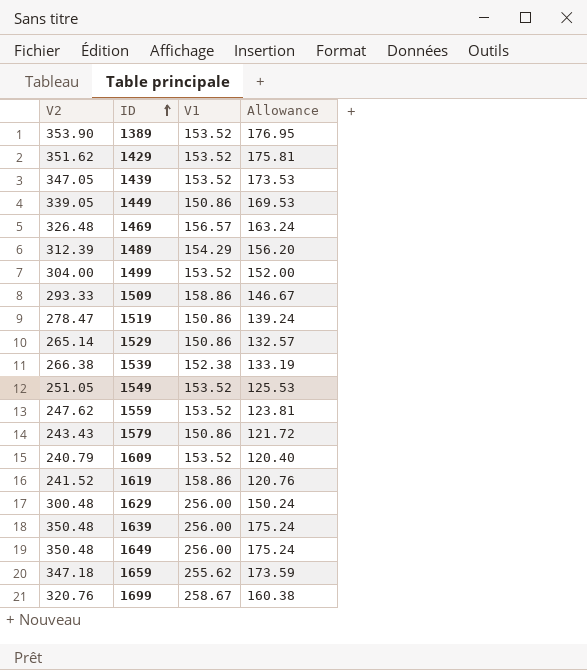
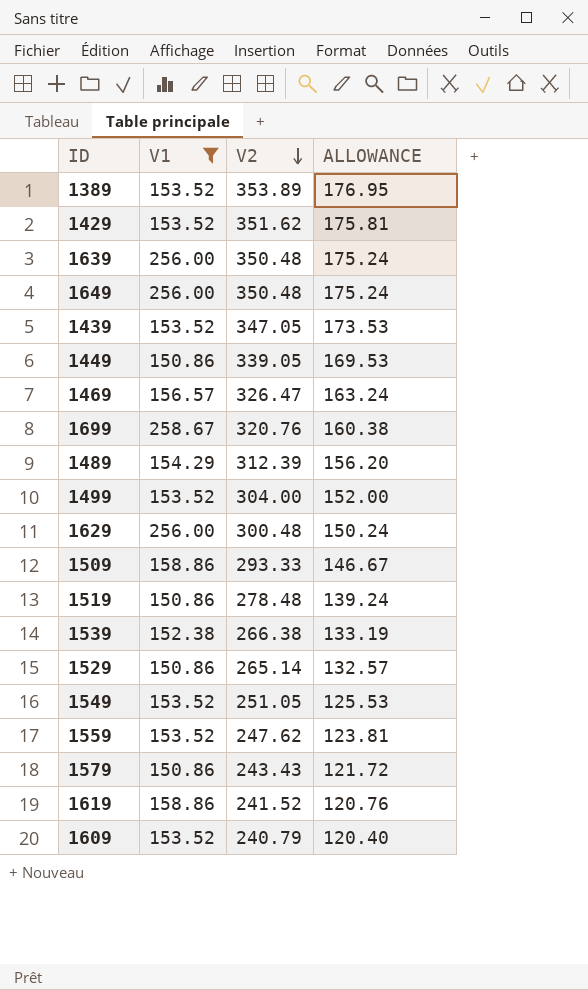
filter: none -> V1 != 255.62
row order: ID ascending -> V2 descending
column V2 | position: 1 -> 3
column name: Allowance -> ALLOWANCE
1389 | V2: 353.90 -> 353.89
1469 | V2: 326.48 -> 326.47
1519 | V2: 278.47 -> 278.48

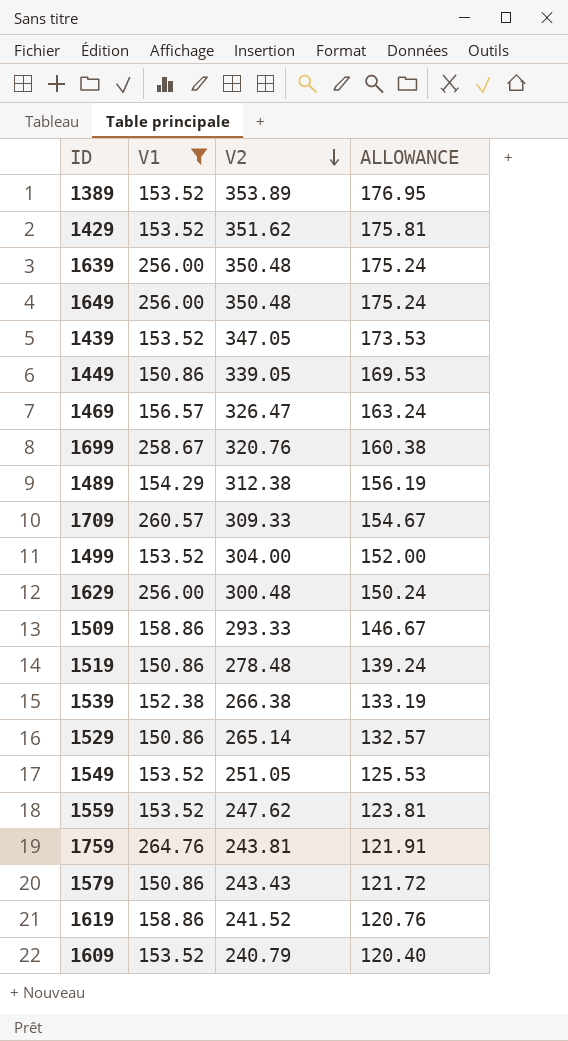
1489 | V2: 312.39 -> 312.38
1489 | ALLOWANCE: 156.20 -> 156.19
row 1709: none -> 260.57 | 309.33 | 154.67
row 1759: none -> 264.76 | 243.81 | 121.91

